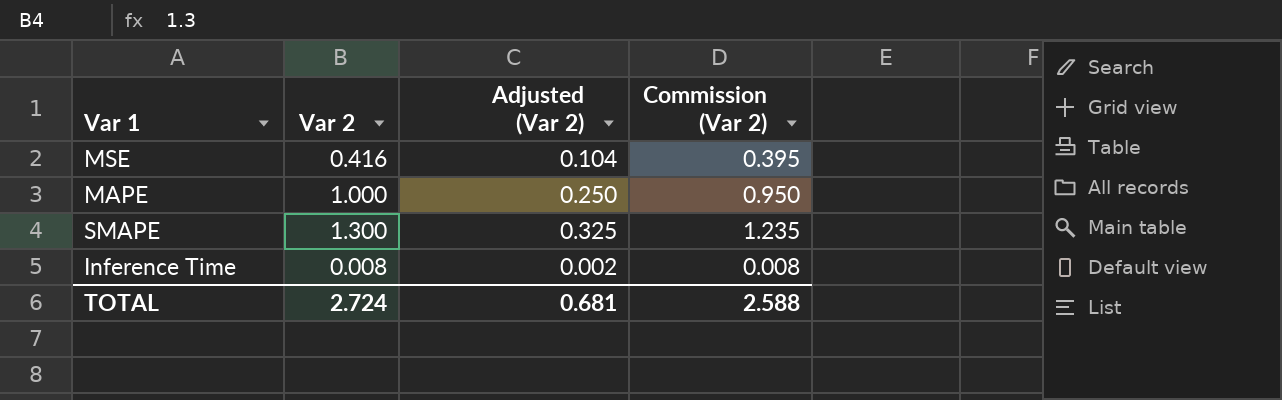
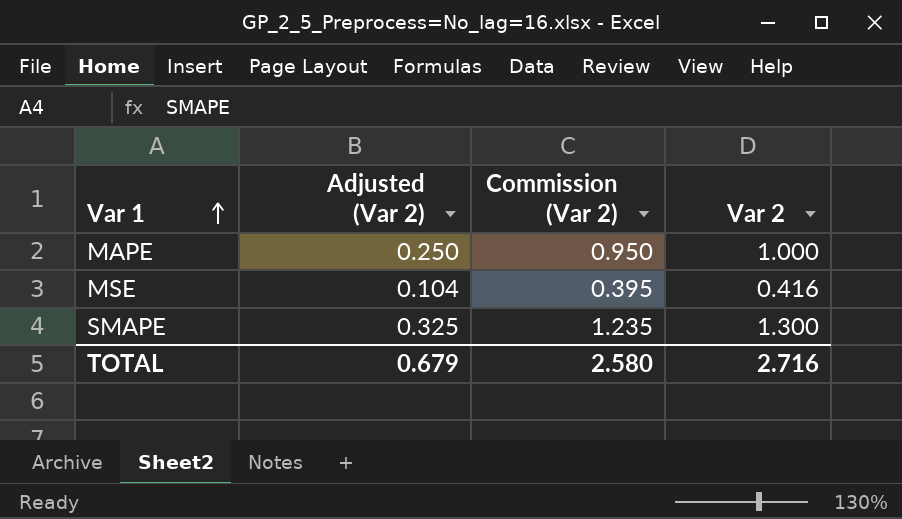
row order: none -> Var 1 ascending
column Var 2 | position: 2 -> 4
row Inference Time: 0.008 | 0.002 | 0.008 -> none
TOTAL | Adjusted (Var 2): 0.681 -> 0.679
TOTAL | Commission (Var 2): 2.588 -> 2.580
TOTAL | Var 2: 2.724 -> 2.716

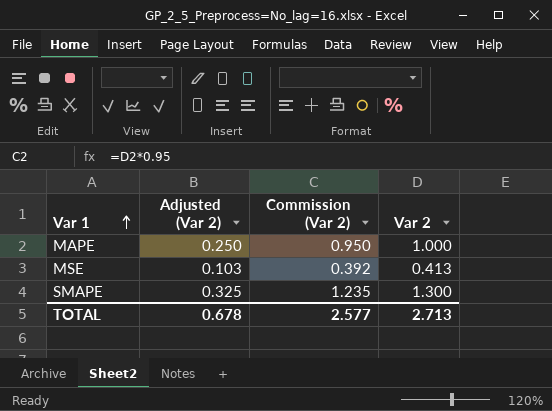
MSE | Adjusted (Var 2): 0.104 -> 0.103
MSE | Commission (Var 2): 0.395 -> 0.392
MSE | Var 2: 0.416 -> 0.413
TOTAL | Adjusted (Var 2): 0.679 -> 0.678
TOTAL | Commission (Var 2): 2.580 -> 2.577
TOTAL | Var 2: 2.716 -> 2.713

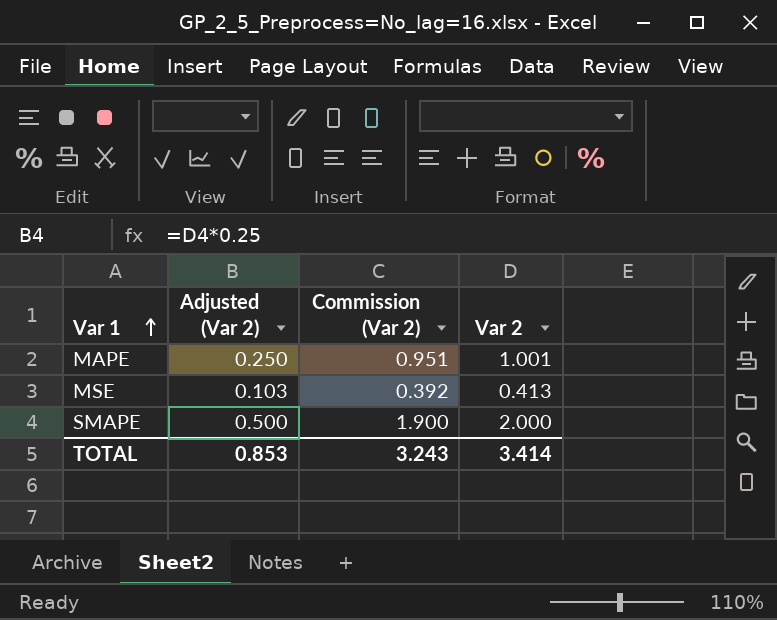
MAPE | Commission (Var 2): 0.950 -> 0.951
MAPE | Var 2: 1.000 -> 1.001
SMAPE | Adjusted (Var 2): 0.325 -> 0.500
SMAPE | Commission (Var 2): 1.235 -> 1.900
SMAPE | Var 2: 1.300 -> 2.000
TOTAL | Adjusted (Var 2): 0.678 -> 0.853
TOTAL | Commission (Var 2): 2.577 -> 3.243
TOTAL | Var 2: 2.713 -> 3.414

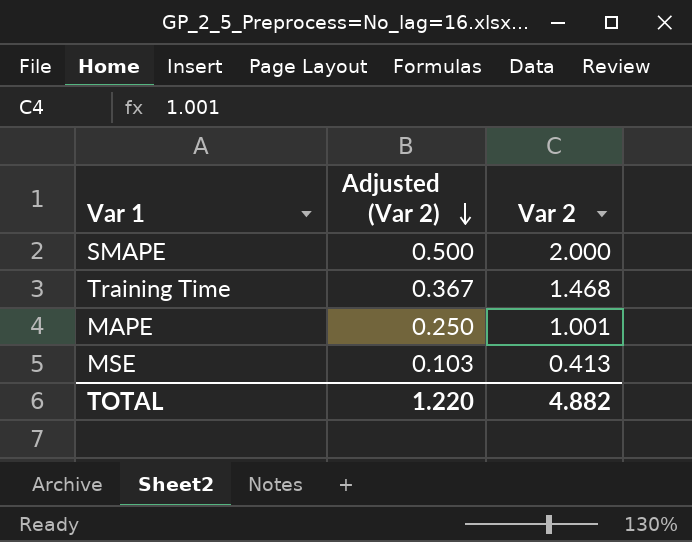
row order: Var 1 ascending -> Adjusted (Var 2) descending
column Commission (Var 2) | formula: [Var 2] * 0.95 -> none
row Training Time: none -> 0.367 | 1.468
TOTAL | Adjusted (Var 2): 0.853 -> 1.220
TOTAL | Var 2: 3.414 -> 4.882

